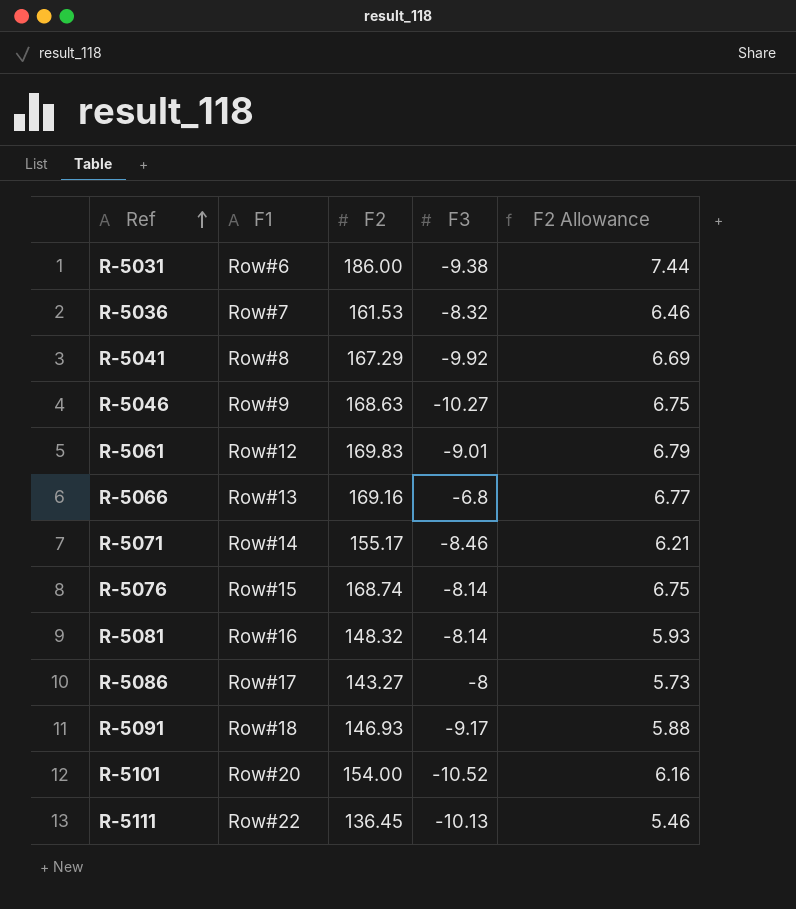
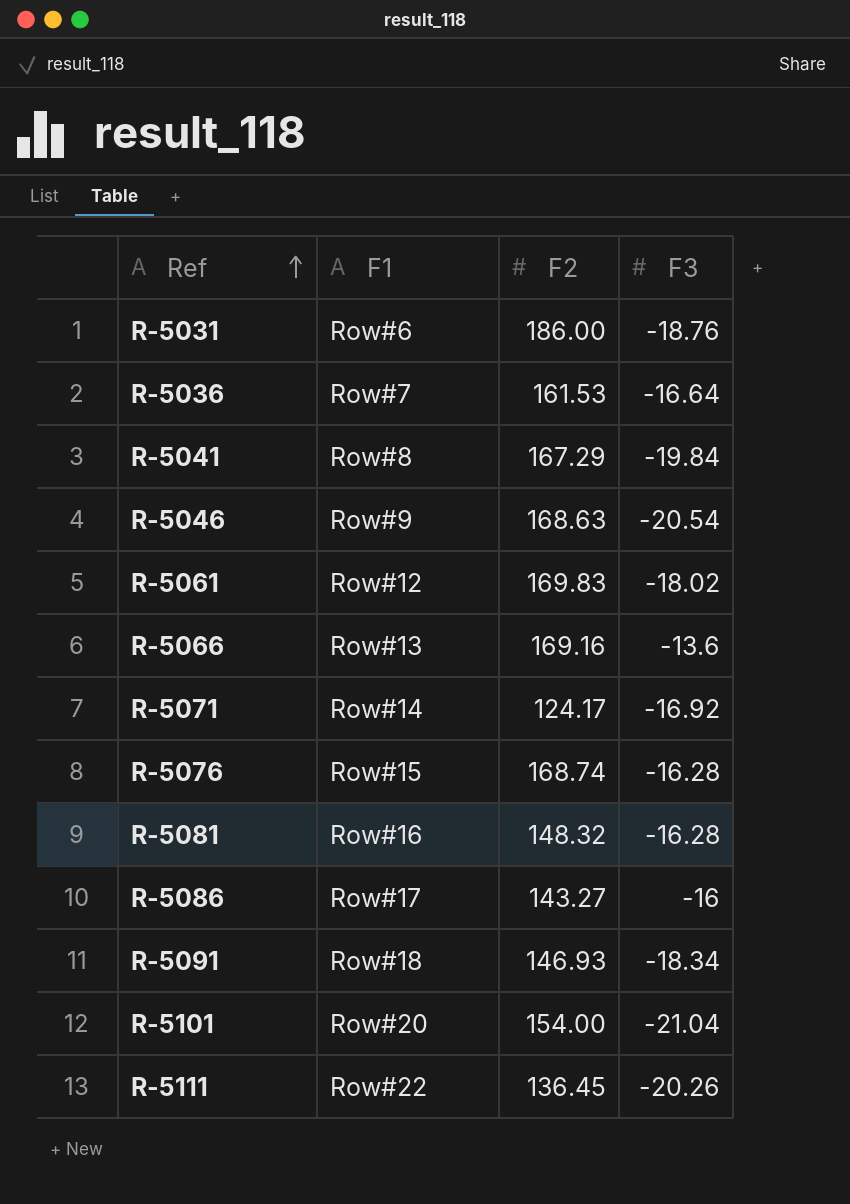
column F2 Allowance | formula: [F2] * 0.04 -> none
R-5031 | F3: -9.38 -> -18.76
R-5036 | F3: -8.32 -> -16.64
R-5041 | F3: -9.92 -> -19.84
R-5046 | F3: -10.27 -> -20.54
R-5061 | F3: -9.01 -> -18.02
R-5066 | F3: -6.8 -> -13.6
R-5071 | F2: 155.17 -> 124.17
R-5071 | F3: -8.46 -> -16.92
R-5076 | F3: -8.14 -> -16.28
R-5081 | F3: -8.14 -> -16.28
R-5086 | F3: -8 -> -16
R-5091 | F3: -9.17 -> -18.34
R-5101 | F3: -10.52 -> -21.04
R-5111 | F3: -10.13 -> -20.26

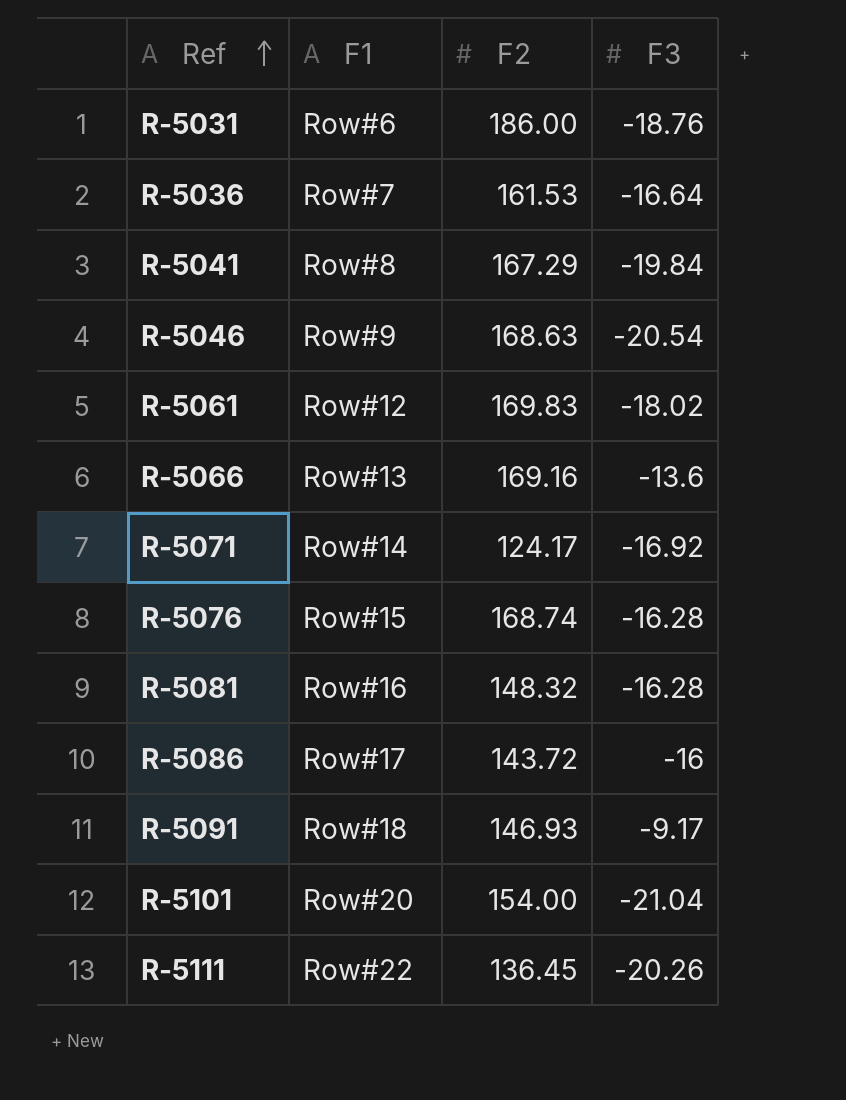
R-5086 | F2: 143.27 -> 143.72
R-5091 | F3: -18.34 -> -9.17

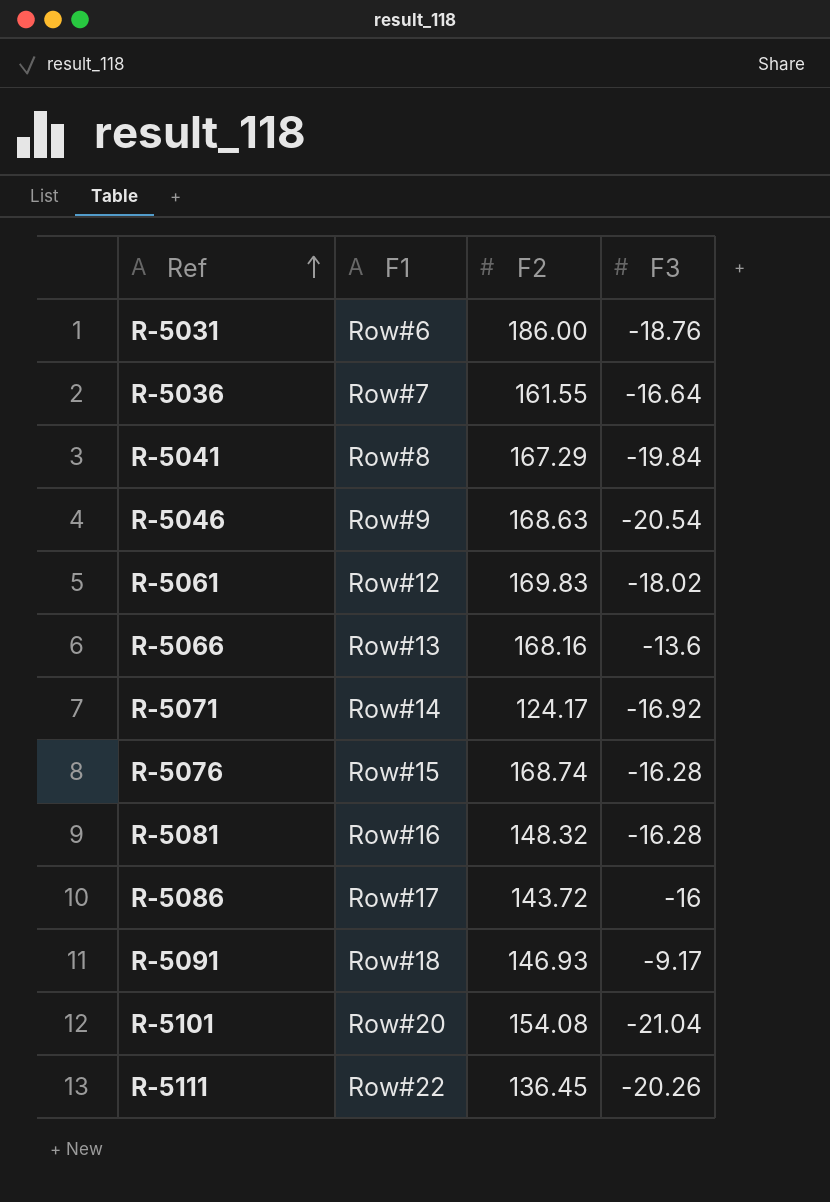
R-5036 | F2: 161.53 -> 161.55
R-5066 | F2: 169.16 -> 168.16
R-5101 | F2: 154.00 -> 154.08

